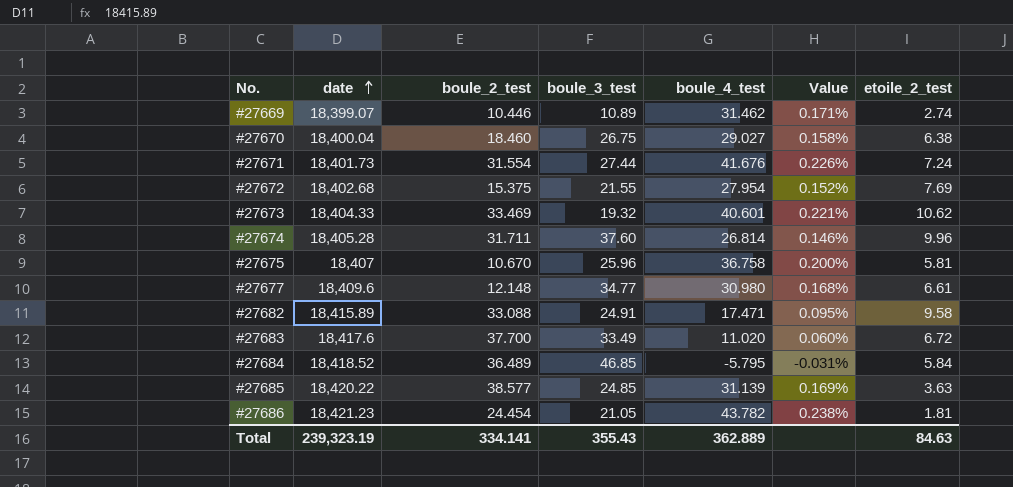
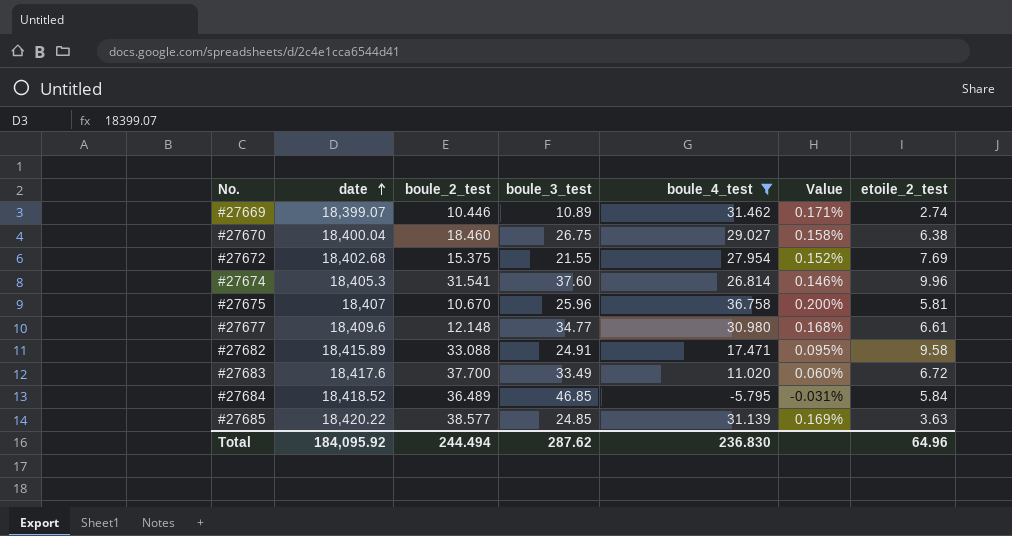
filter: none -> boule_4_test <= 36.758
#27674 | date: 18,405.28 -> 18,405.3
#27674 | boule_2_test: 31.711 -> 31.541
Total | date: 239,323.19 -> 184,095.92
Total | boule_2_test: 334.141 -> 244.494
Total | boule_3_test: 355.43 -> 287.62
Total | boule_4_test: 362.889 -> 236.830
Total | etoile_2_test: 84.63 -> 64.96

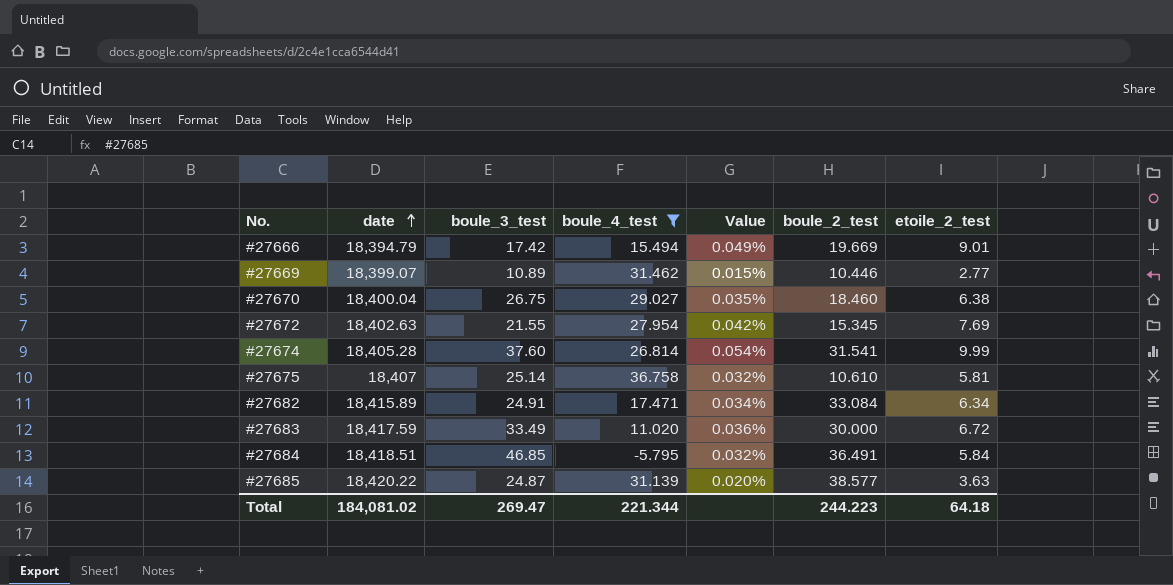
column Value | formula: [boule_4_test] / [date] -> [etoile_2_test] / [date]
column boule_2_test | position: 3 -> 6
row #27677: 18,409.6 | 12.148 | 34.77 | 30.980 | 0.168% | 6.61 -> none
row #27666: none -> 18,394.79 | 17.42 | 15.494 | 0.049% | 19.669 | 9.01
#27669 | etoile_2_test: 2.74 -> 2.77
#27672 | date: 18,402.68 -> 18,402.63
#27672 | boule_2_test: 15.375 -> 15.345
#27674 | date: 18,405.3 -> 18,405.28
#27674 | etoile_2_test: 9.96 -> 9.99
#27675 | boule_3_test: 25.96 -> 25.14
#27675 | boule_2_test: 10.670 -> 10.610
#27682 | boule_2_test: 33.088 -> 33.084
#27682 | etoile_2_test: 9.58 -> 6.34
#27683 | date: 18,417.6 -> 18,417.59
#27683 | boule_2_test: 37.700 -> 30.000
#27684 | date: 18,418.52 -> 18,418.51
#27684 | boule_2_test: 36.489 -> 36.491
#27685 | boule_3_test: 24.85 -> 24.87
Total | date: 184,095.92 -> 184,081.02
Total | boule_3_test: 287.62 -> 269.47
Total | boule_4_test: 236.830 -> 221.344
Total | boule_2_test: 244.494 -> 244.223
Total | etoile_2_test: 64.96 -> 64.18

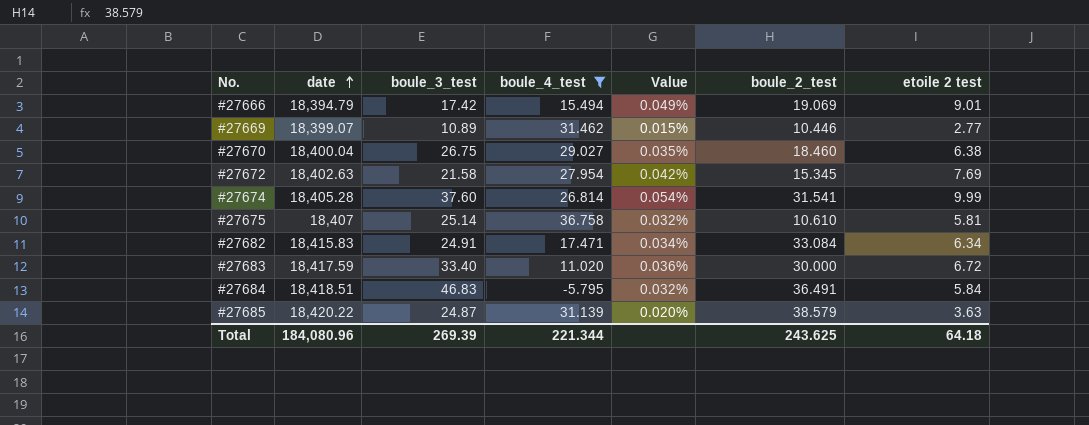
column name: etoile_2_test -> etoile 2 test
#27666 | boule_2_test: 19.669 -> 19.069
#27672 | boule_3_test: 21.55 -> 21.58
#27682 | date: 18,415.89 -> 18,415.83
#27683 | boule_3_test: 33.49 -> 33.40
#27684 | boule_3_test: 46.85 -> 46.83
#27685 | boule_2_test: 38.577 -> 38.579
Total | date: 184,081.02 -> 184,080.96
Total | boule_3_test: 269.47 -> 269.39
Total | boule_2_test: 244.223 -> 243.625

